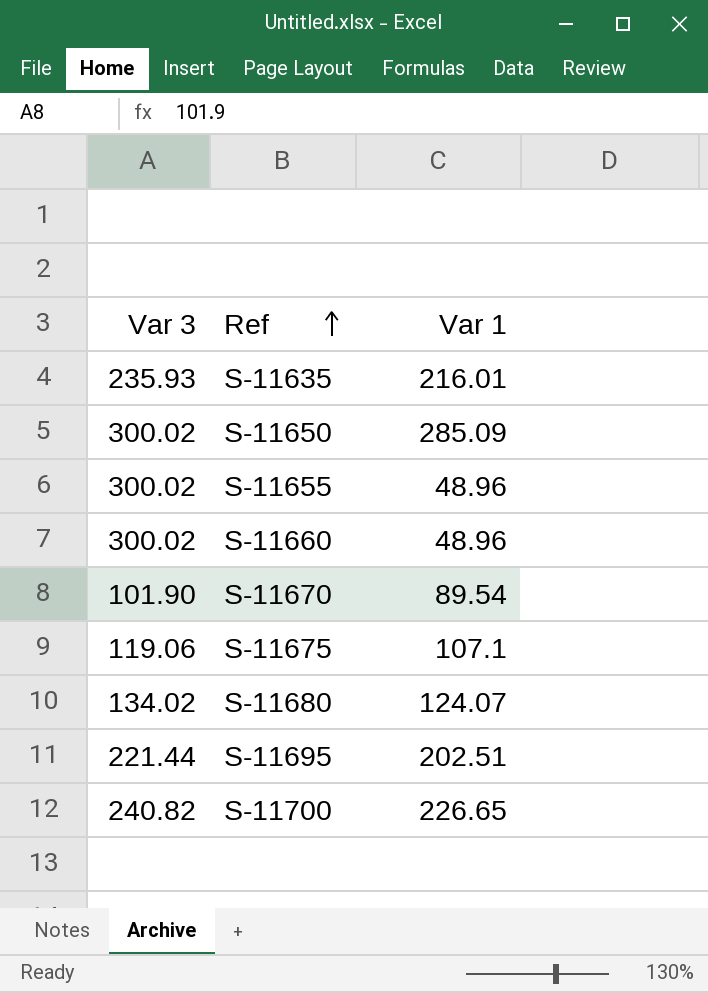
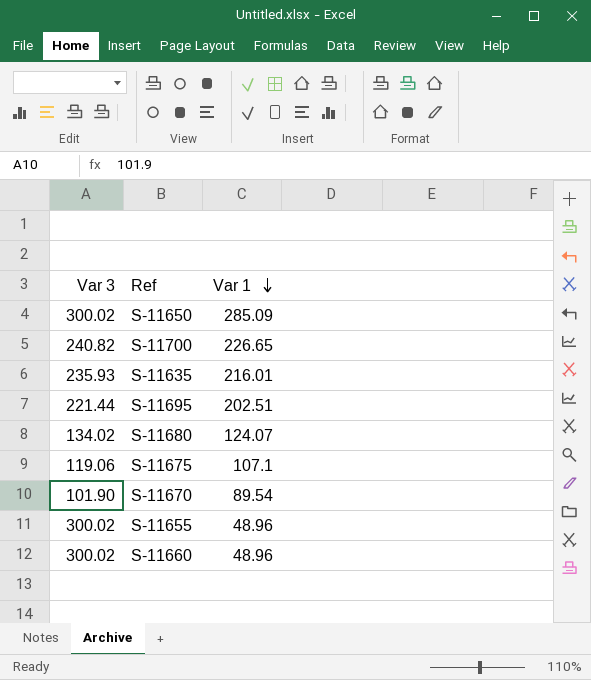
row order: Ref ascending -> Var 1 descending

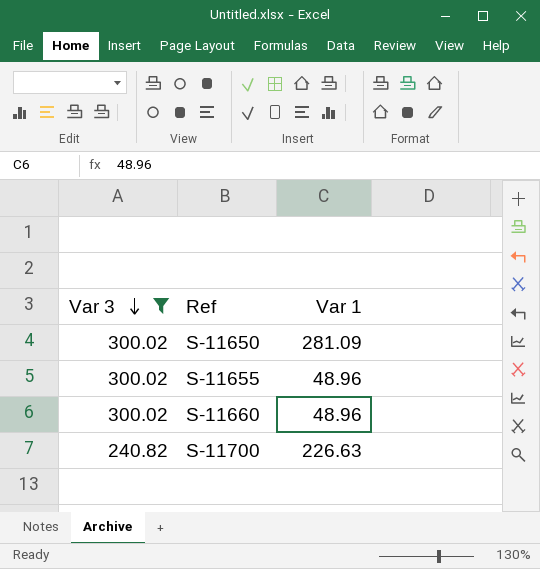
filter: none -> Var 3 >= 240.82
row order: Var 1 descending -> Var 3 descending
S-11650 | Var 1: 285.09 -> 281.09
S-11700 | Var 1: 226.65 -> 226.63

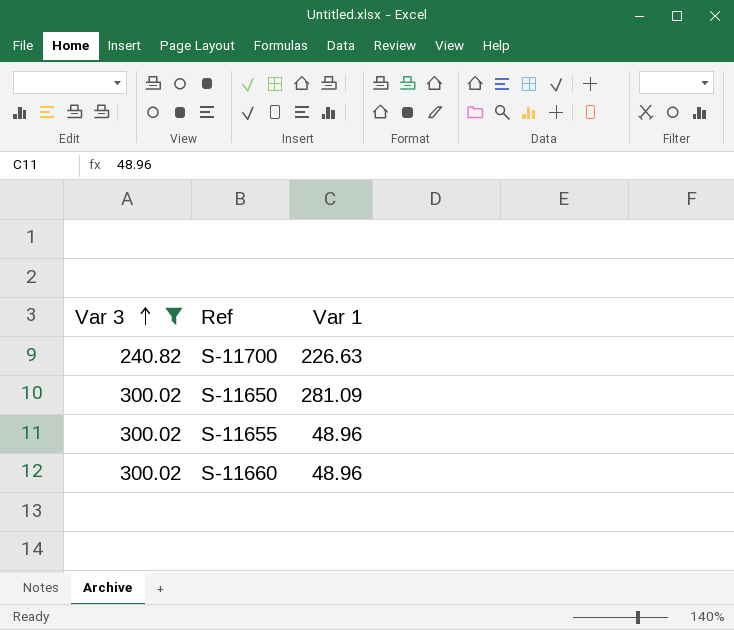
row order: Var 3 descending -> Var 3 ascending

